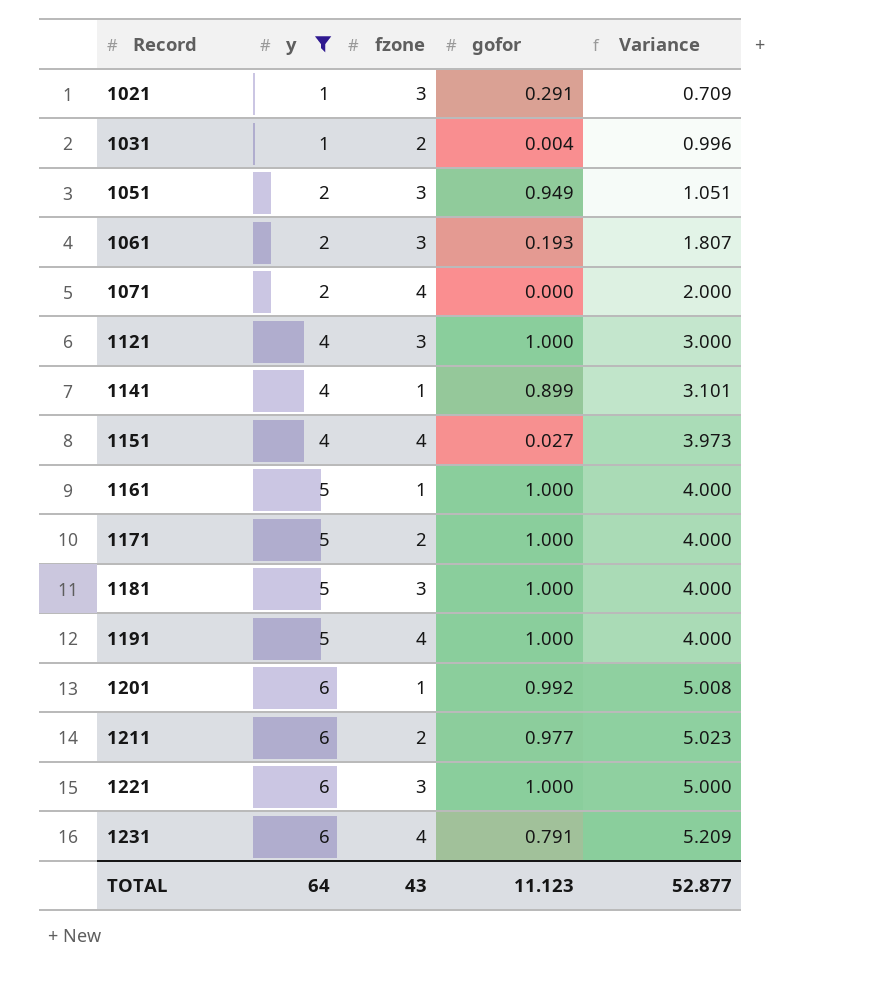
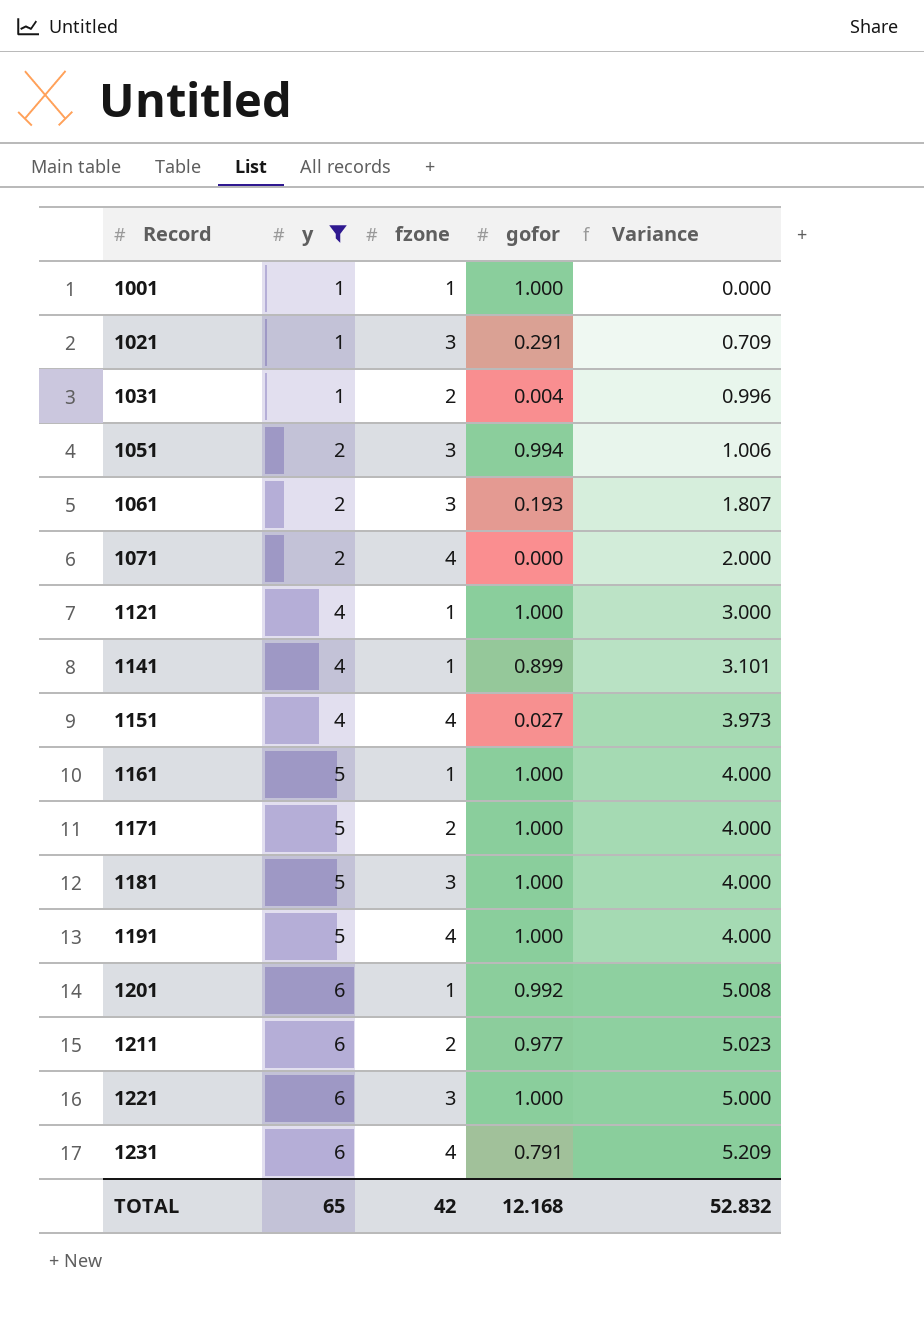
row 1001: none -> 1 | 1 | 1.000 | 0.000
1051 | gofor: 0.949 -> 0.994
1051 | Variance: 1.051 -> 1.006
1121 | fzone: 3 -> 1
TOTAL | y: 64 -> 65
TOTAL | fzone: 43 -> 42
TOTAL | gofor: 11.123 -> 12.168
TOTAL | Variance: 52.877 -> 52.832

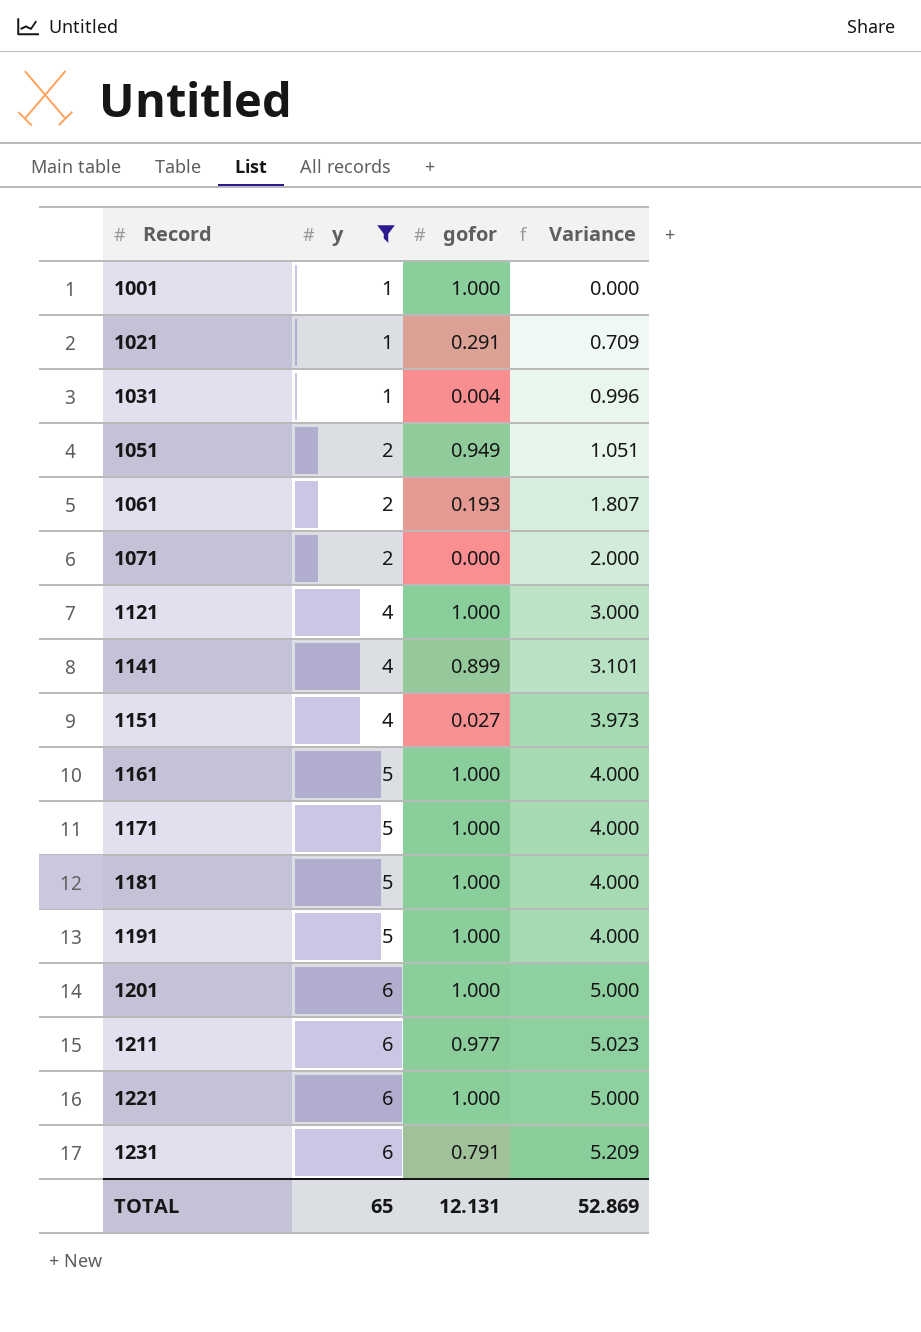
column fzone | position: 3 -> none
1051 | gofor: 0.994 -> 0.949
1051 | Variance: 1.006 -> 1.051
1201 | gofor: 0.992 -> 1.000
1201 | Variance: 5.008 -> 5.000
TOTAL | gofor: 12.168 -> 12.131
TOTAL | Variance: 52.832 -> 52.869

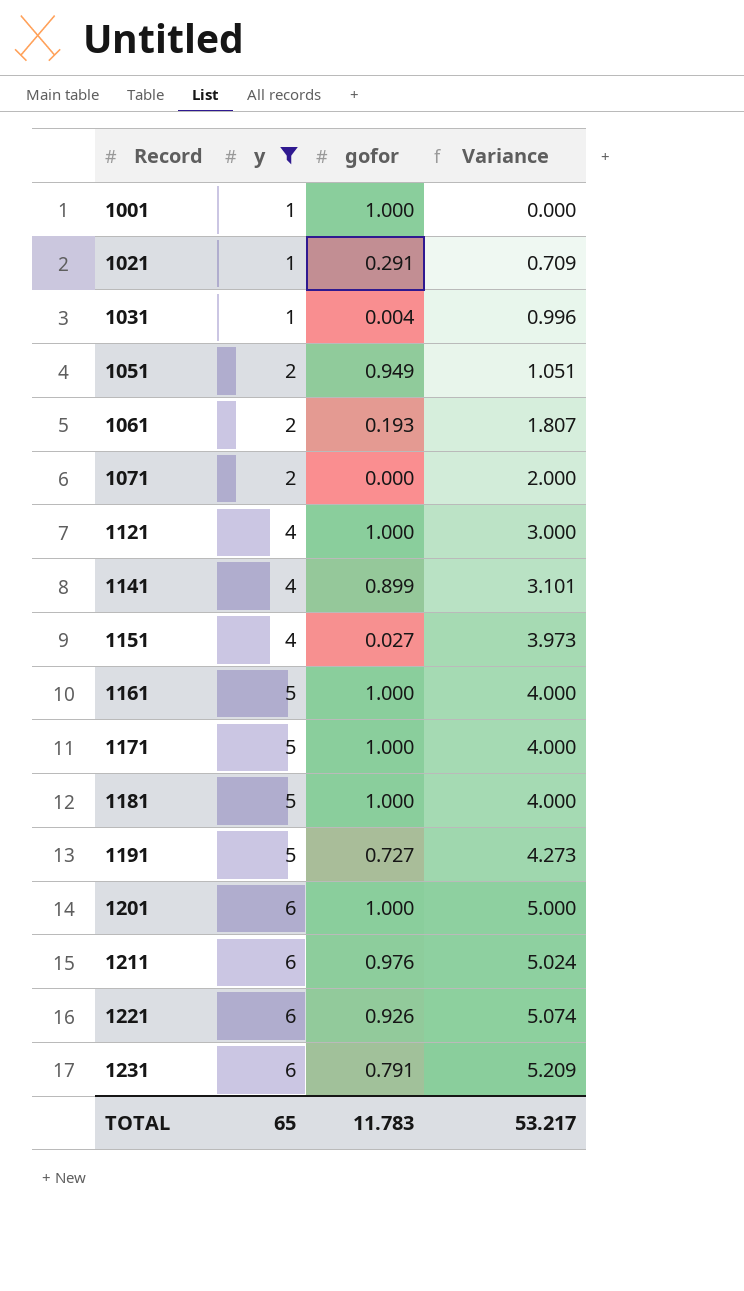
1191 | gofor: 1.000 -> 0.727
1191 | Variance: 4.000 -> 4.273
1211 | gofor: 0.977 -> 0.976
1211 | Variance: 5.023 -> 5.024
1221 | gofor: 1.000 -> 0.926
1221 | Variance: 5.000 -> 5.074
TOTAL | gofor: 12.131 -> 11.783
TOTAL | Variance: 52.869 -> 53.217

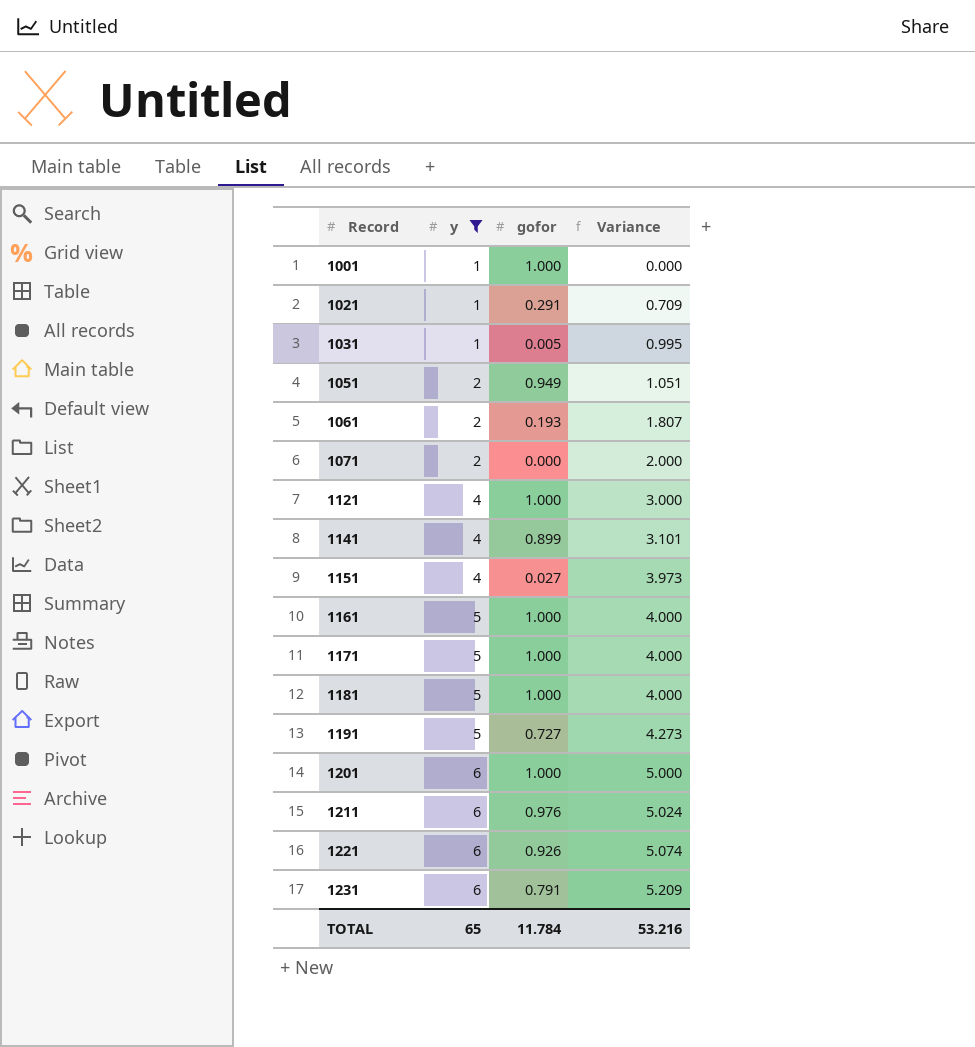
1031 | gofor: 0.004 -> 0.005
1031 | Variance: 0.996 -> 0.995
TOTAL | gofor: 11.783 -> 11.784
TOTAL | Variance: 53.217 -> 53.216

